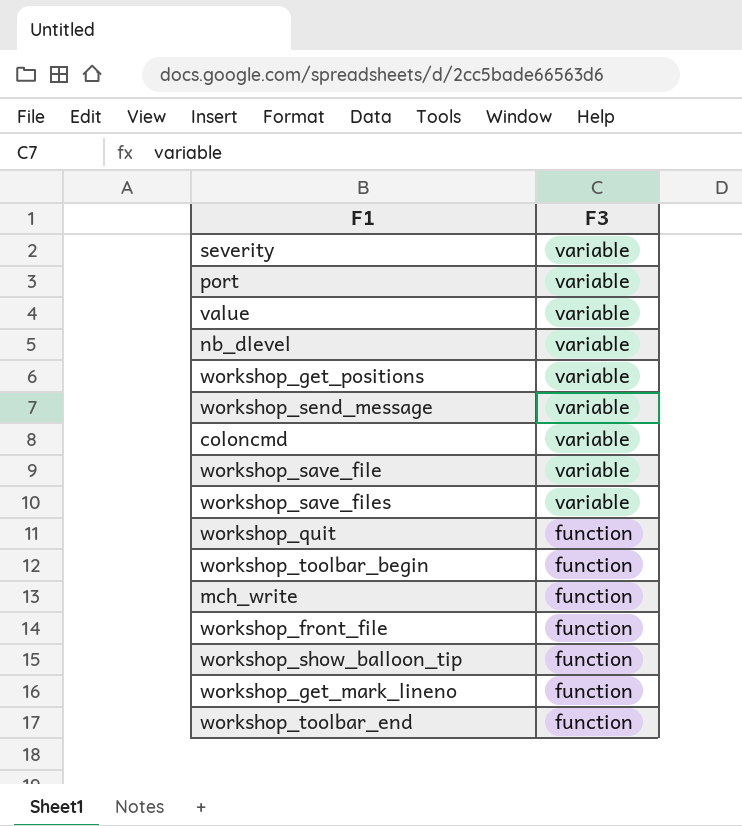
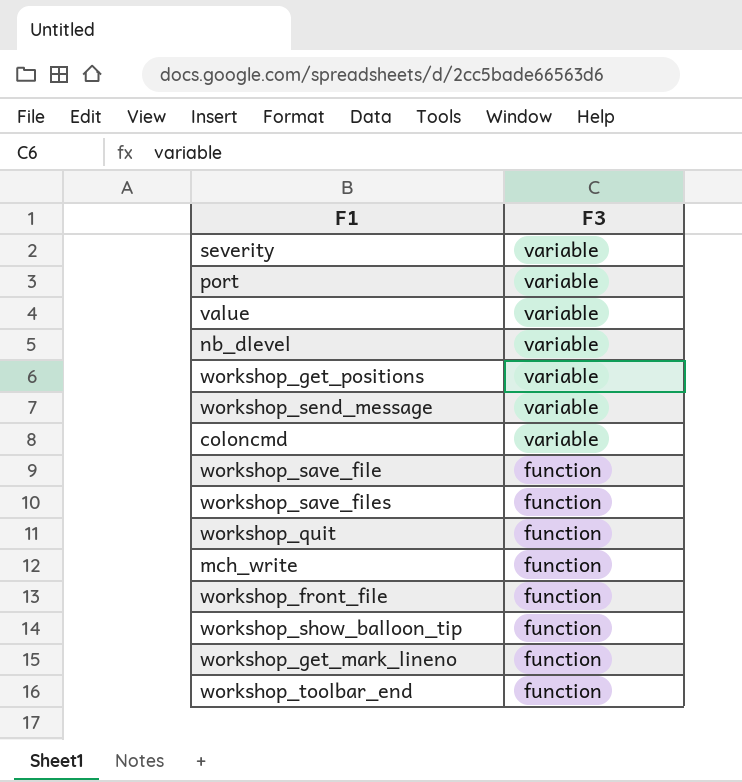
row workshop_toolbar_begin: function -> none
workshop_save_file | F3: variable -> function
workshop_save_files | F3: variable -> function

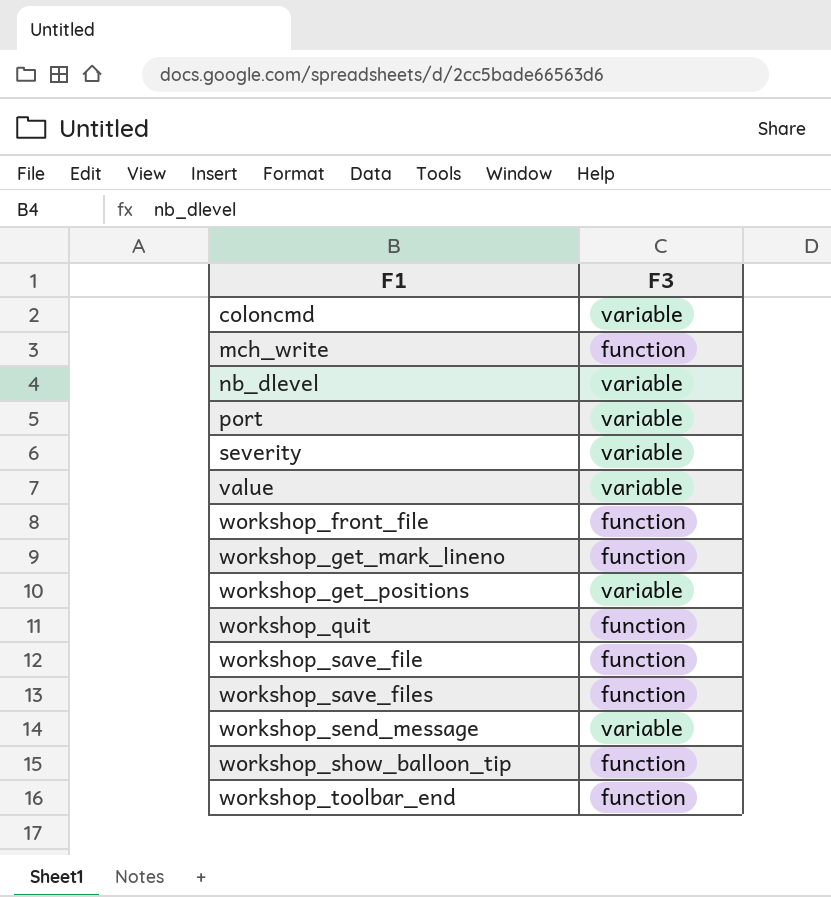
row order: F3 descending -> F1 ascending

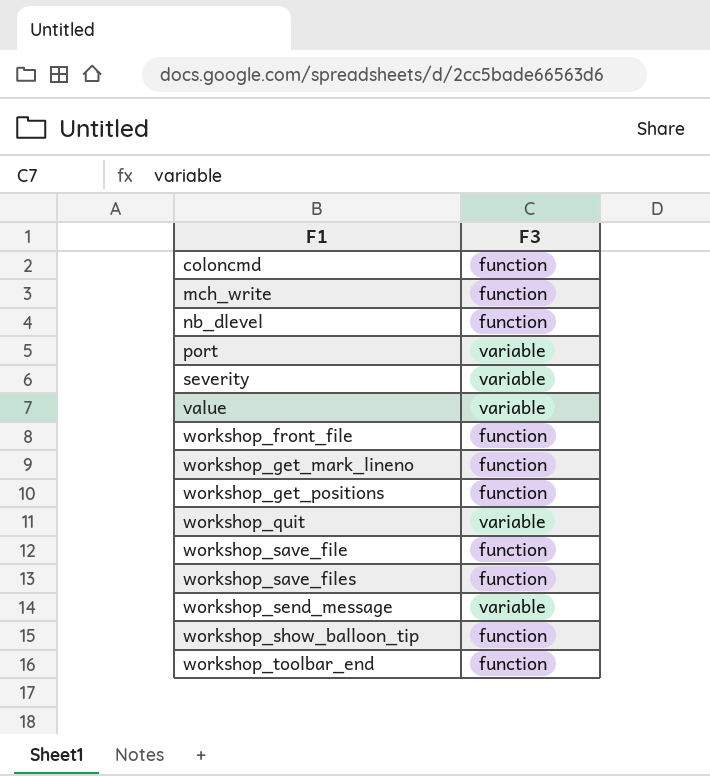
coloncmd | F3: variable -> function
nb_dlevel | F3: variable -> function
workshop_get_positions | F3: variable -> function
workshop_quit | F3: function -> variable

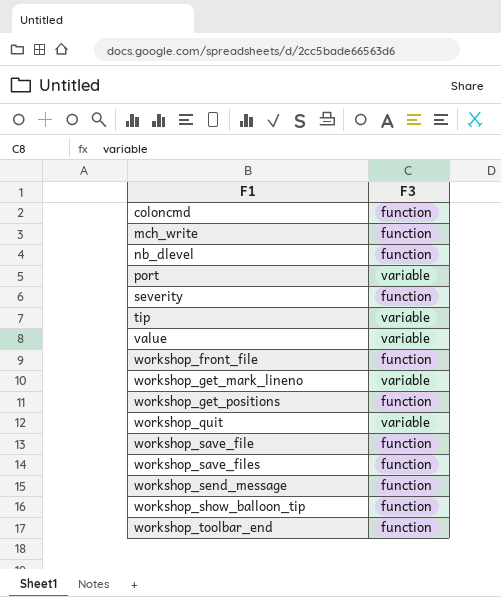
severity | F3: variable -> function
row tip: none -> variable
workshop_get_mark_lineno | F3: function -> variable
workshop_send_message | F3: variable -> function

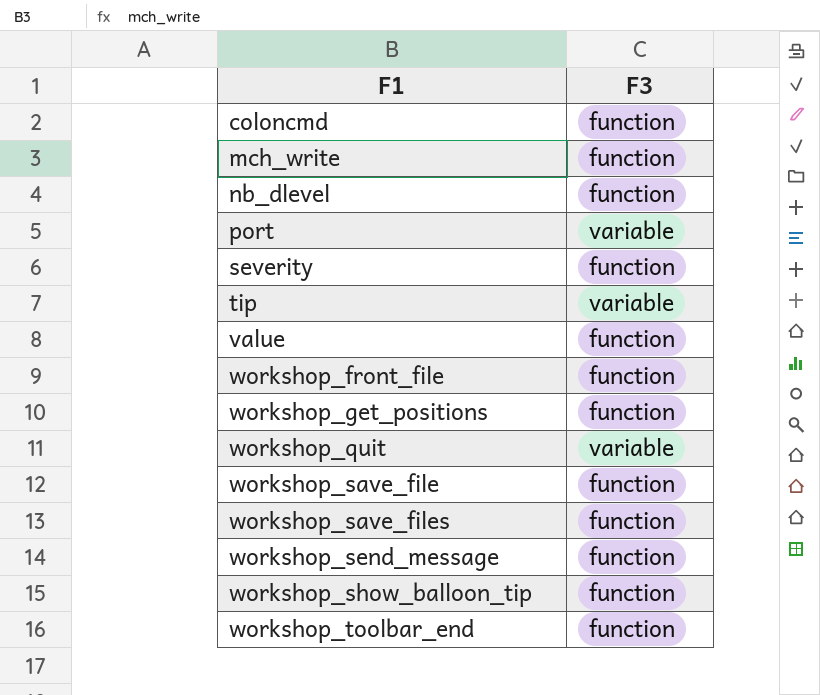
row workshop_get_mark_lineno: variable -> none
value | F3: variable -> function

